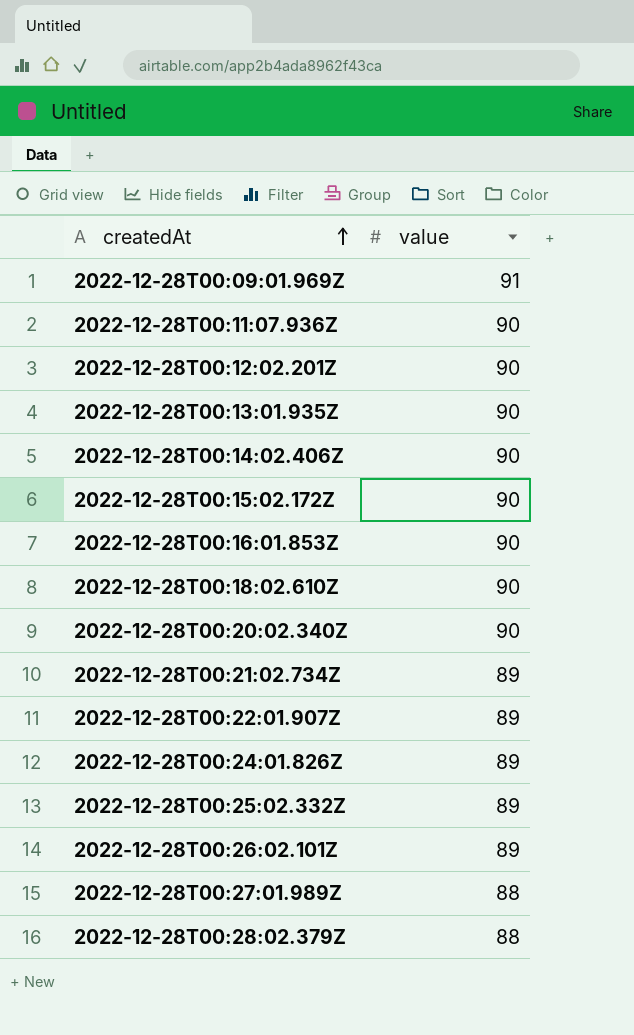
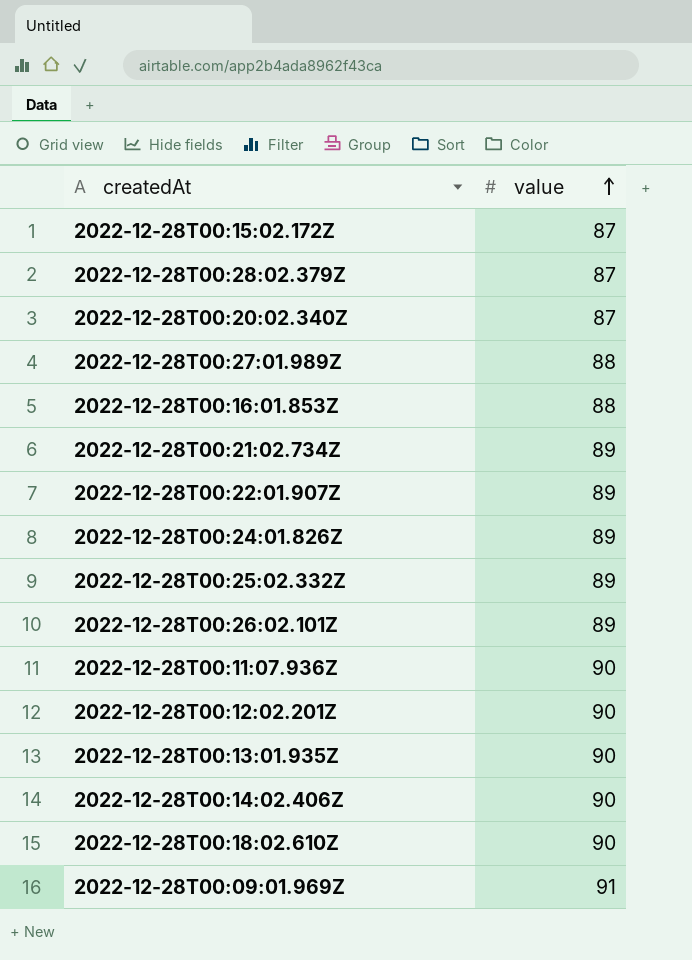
row order: createdAt ascending -> value ascending
2022-12-28T00:15:02.172Z | value: 90 -> 87
2022-12-28T00:28:02.379Z | value: 88 -> 87
2022-12-28T00:20:02.340Z | value: 90 -> 87
2022-12-28T00:16:01.853Z | value: 90 -> 88

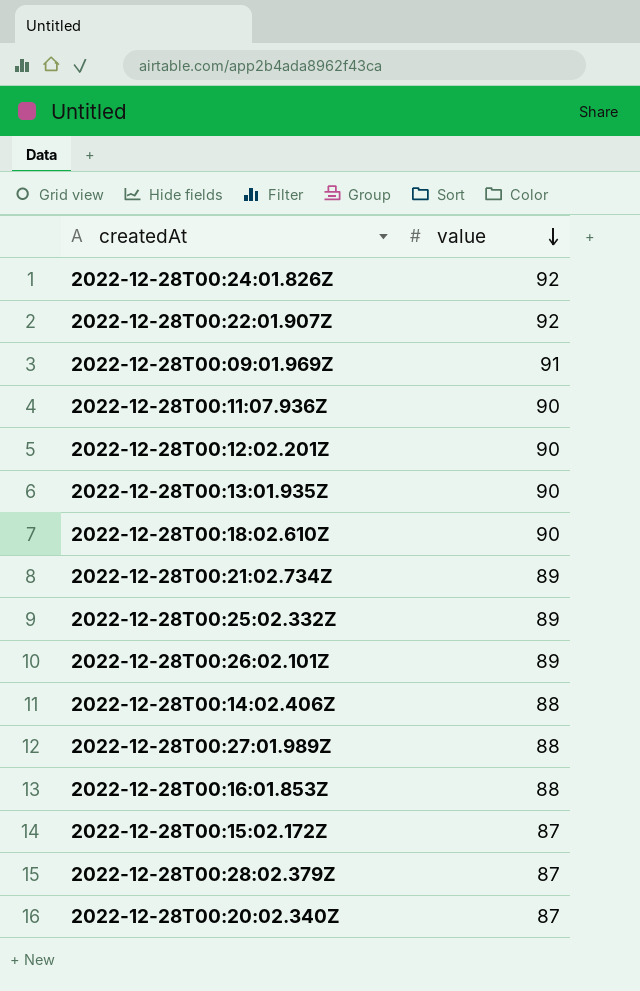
row order: value ascending -> value descending
2022-12-28T00:24:01.826Z | value: 89 -> 92
2022-12-28T00:22:01.907Z | value: 89 -> 92
2022-12-28T00:14:02.406Z | value: 90 -> 88

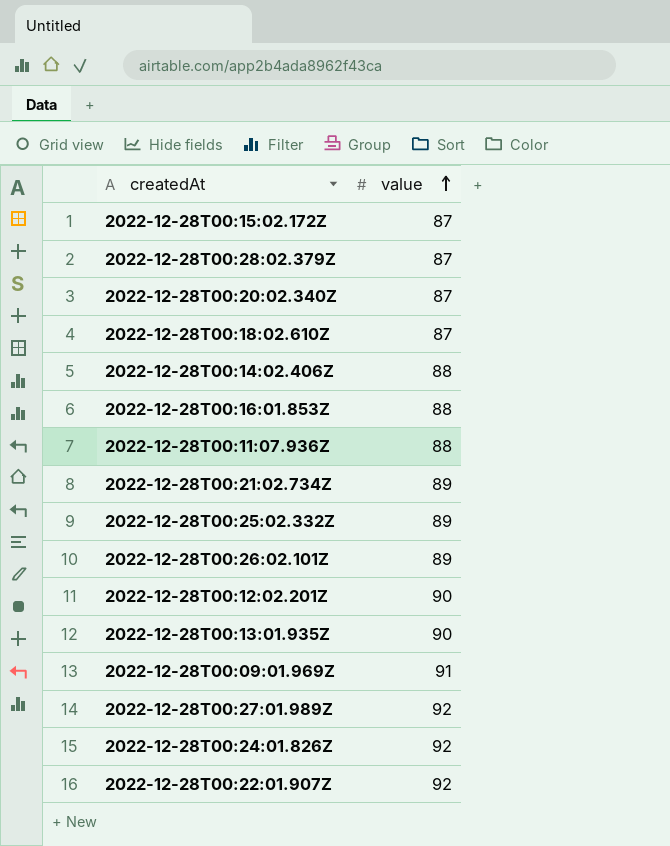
row order: value descending -> value ascending
2022-12-28T00:18:02.610Z | value: 90 -> 87
2022-12-28T00:11:07.936Z | value: 90 -> 88
2022-12-28T00:27:01.989Z | value: 88 -> 92

